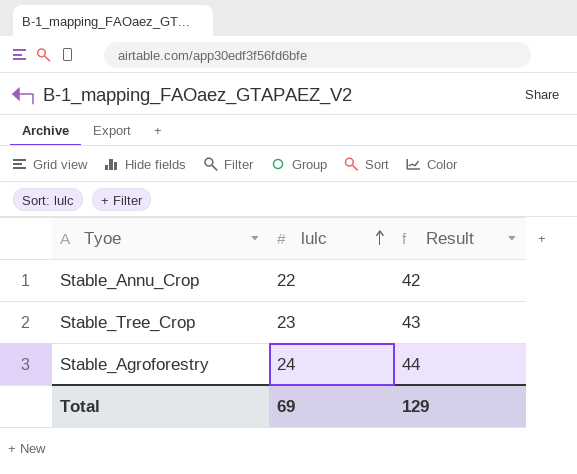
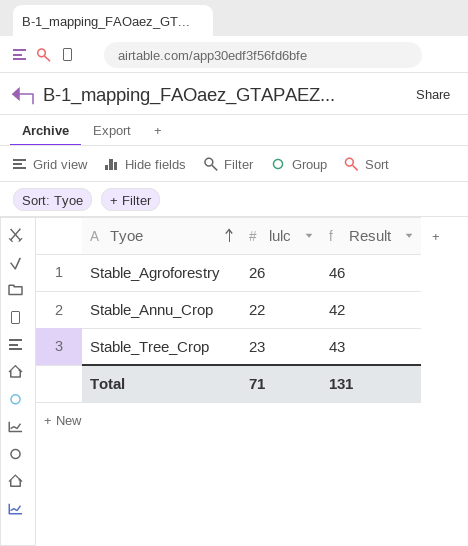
row order: lulc ascending -> Tyoe ascending
Stable_Agroforestry | lulc: 24 -> 26
Stable_Agroforestry | Result: 44 -> 46
Total | lulc: 69 -> 71
Total | Result: 129 -> 131

